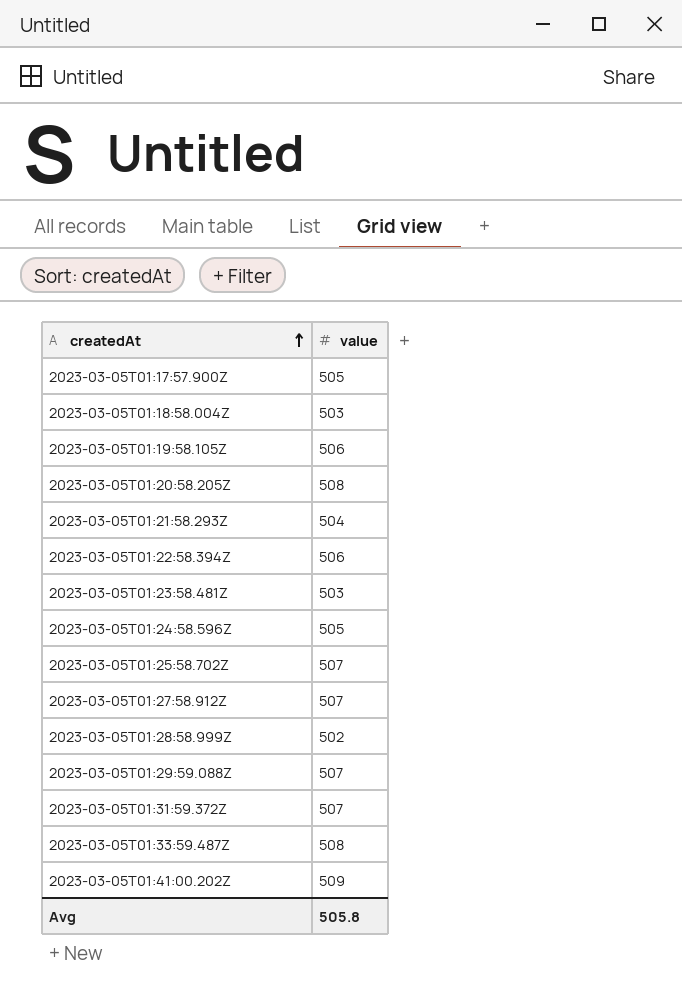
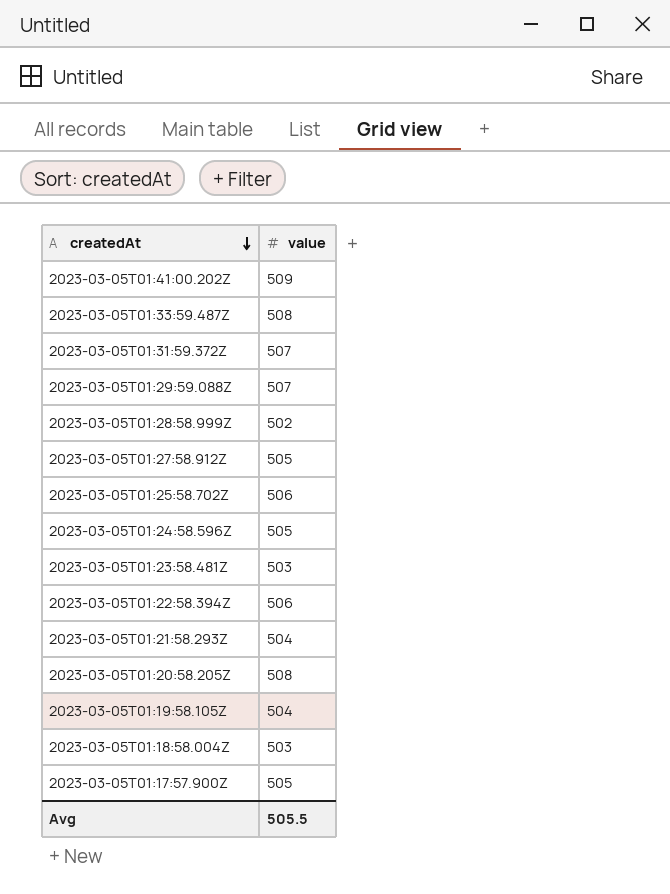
row order: createdAt ascending -> createdAt descending
2023-03-05T01:27:58.912Z | value: 507 -> 505
2023-03-05T01:25:58.702Z | value: 507 -> 506
2023-03-05T01:19:58.105Z | value: 506 -> 504
Avg | value: 505.8 -> 505.5

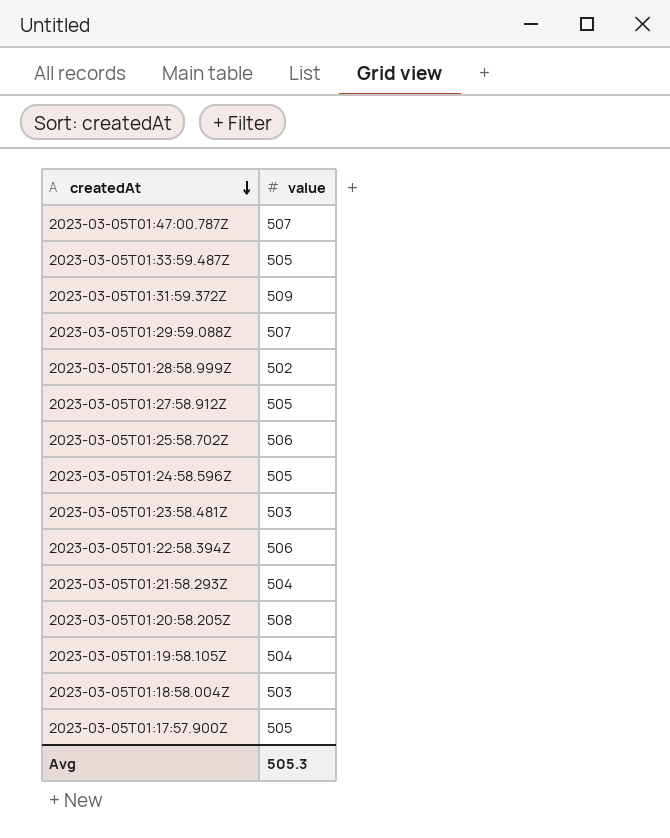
row 2023-03-05T01:41:00.202Z: 509 -> none
row 2023-03-05T01:47:00.787Z: none -> 507
2023-03-05T01:33:59.487Z | value: 508 -> 505
2023-03-05T01:31:59.372Z | value: 507 -> 509
Avg | value: 505.5 -> 505.3

